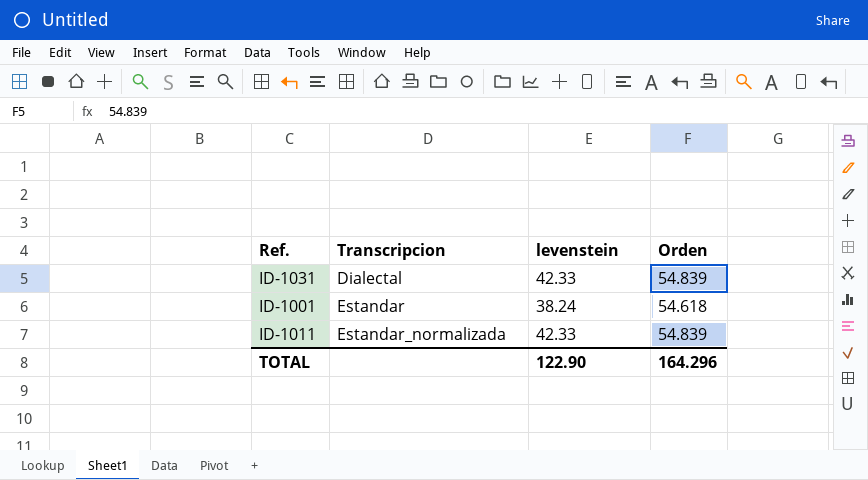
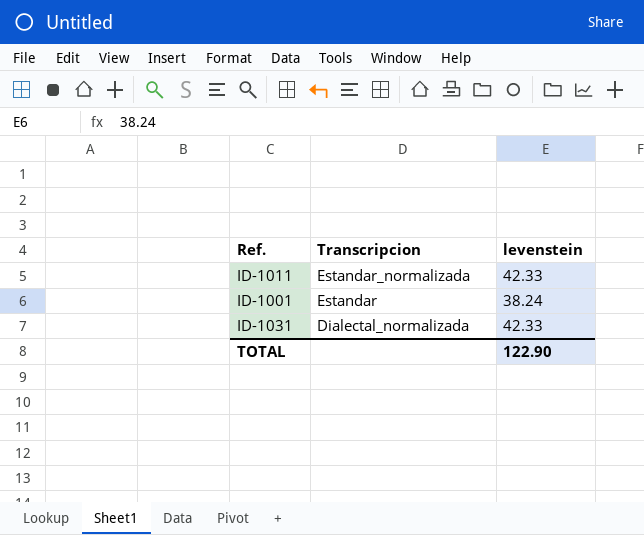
row order: Transcripcion ascending -> Transcripcion descending
column Orden | position: 4 -> none
ID-1031 | Transcripcion: Dialectal -> Dialectal_normalizada

